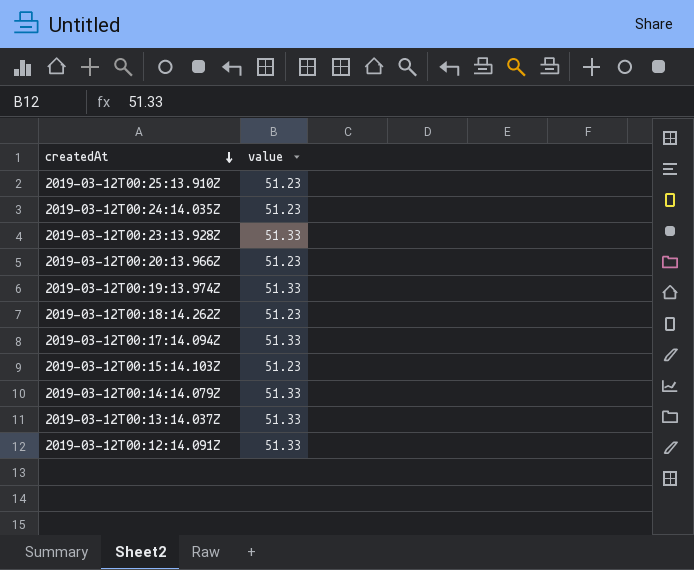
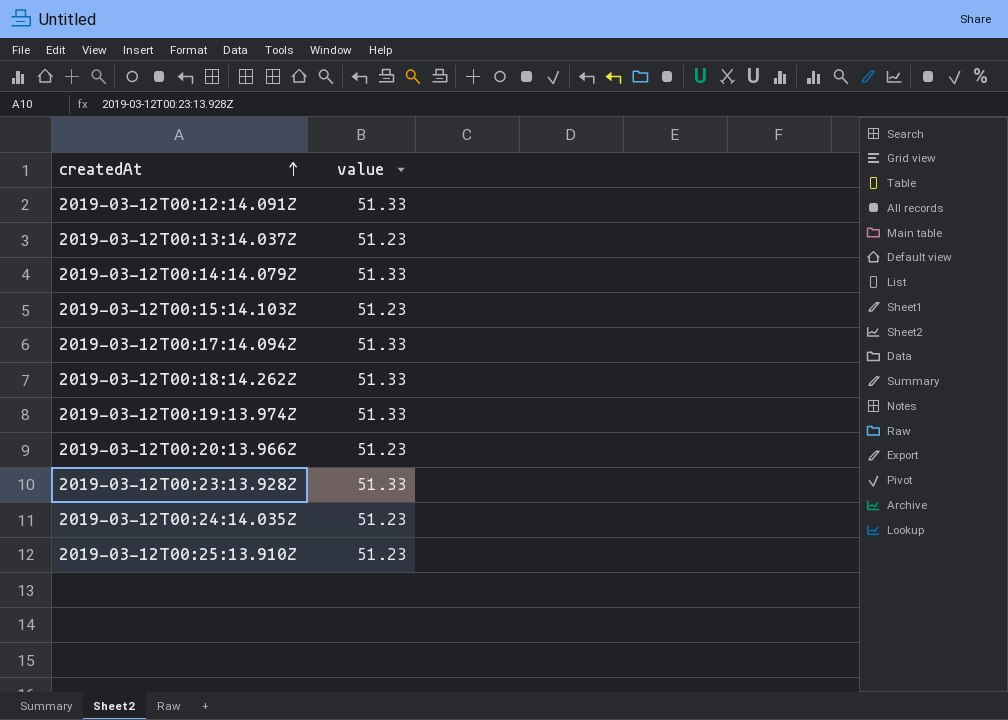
row order: createdAt descending -> createdAt ascending
2019-03-12T00:13:14.037Z | value: 51.33 -> 51.23
2019-03-12T00:18:14.262Z | value: 51.23 -> 51.33

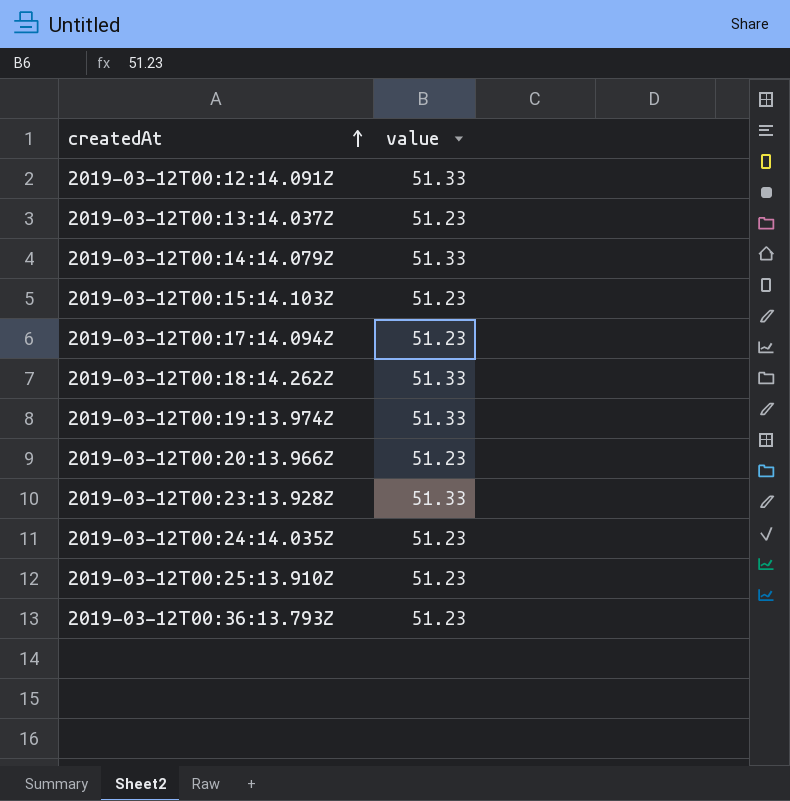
2019-03-12T00:17:14.094Z | value: 51.33 -> 51.23
row 2019-03-12T00:36:13.793Z: none -> 51.23

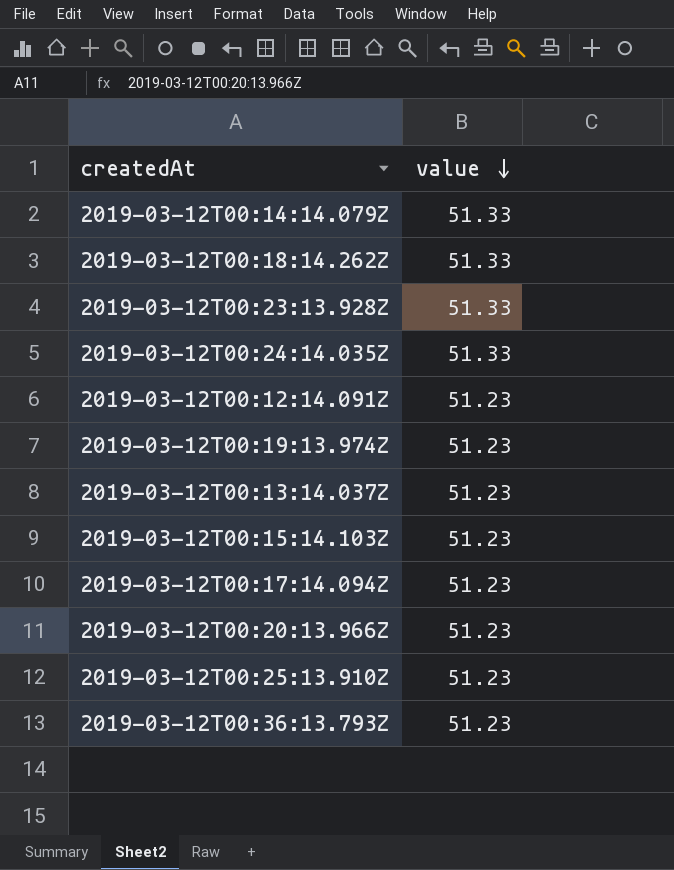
row order: createdAt ascending -> value descending
2019-03-12T00:24:14.035Z | value: 51.23 -> 51.33
2019-03-12T00:12:14.091Z | value: 51.33 -> 51.23
2019-03-12T00:19:13.974Z | value: 51.33 -> 51.23

